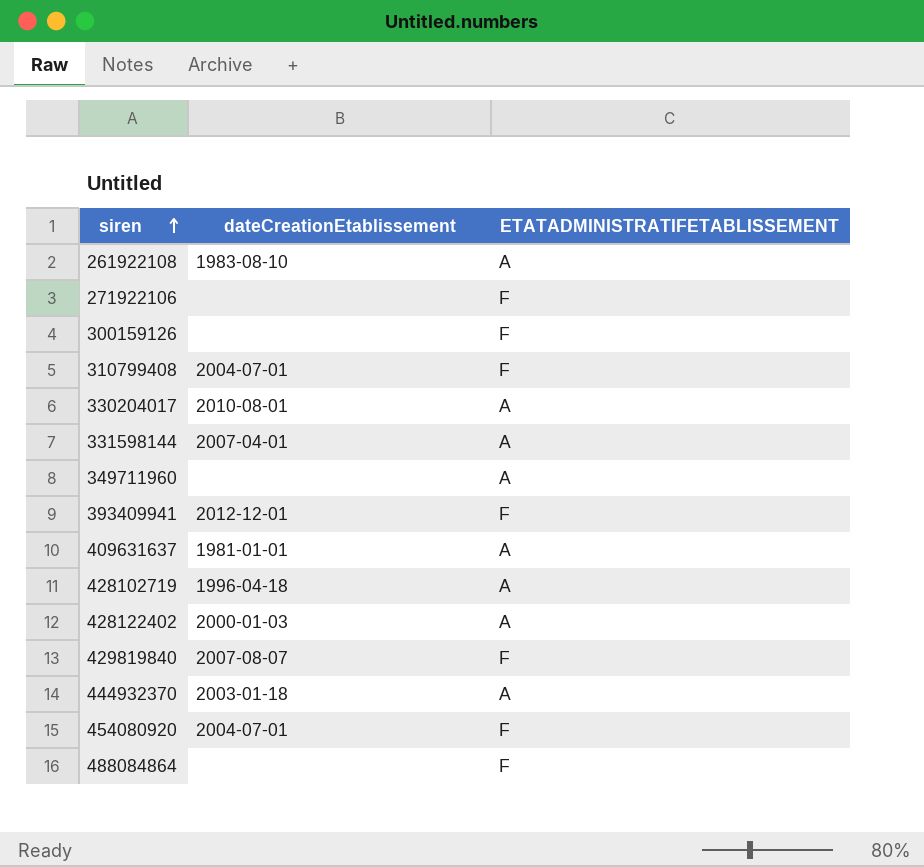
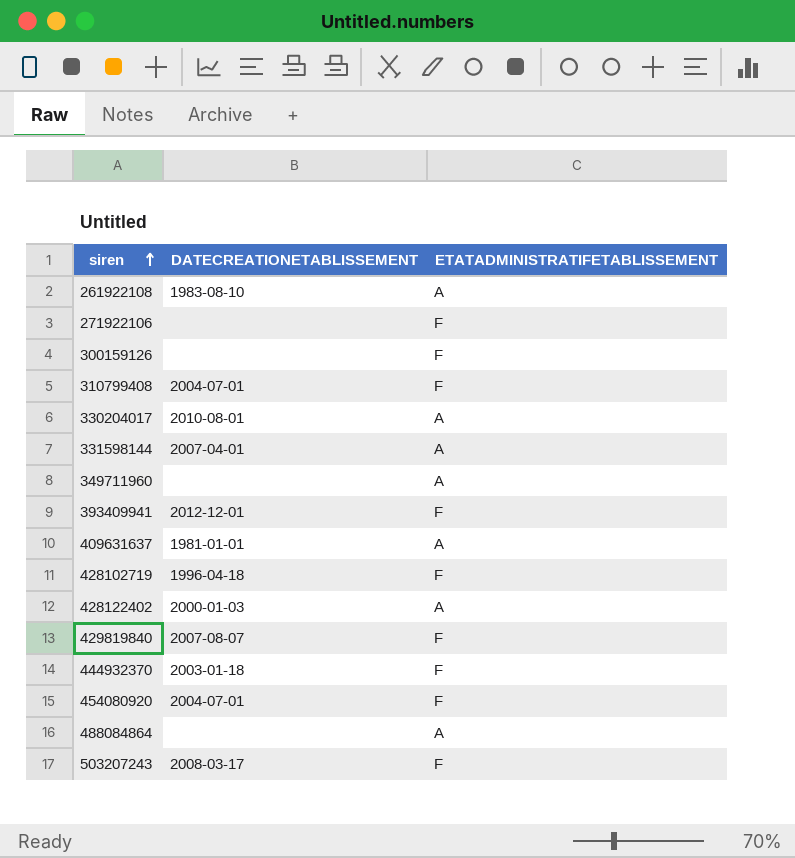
column name: dateCreationEtablissement -> DATECREATIONETABLISSEMENT
428102719 | ETATADMINISTRATIFETABLISSEMENT: A -> F
444932370 | ETATADMINISTRATIFETABLISSEMENT: A -> F
488084864 | ETATADMINISTRATIFETABLISSEMENT: F -> A
row 503207243: none -> 2008-03-17 | F

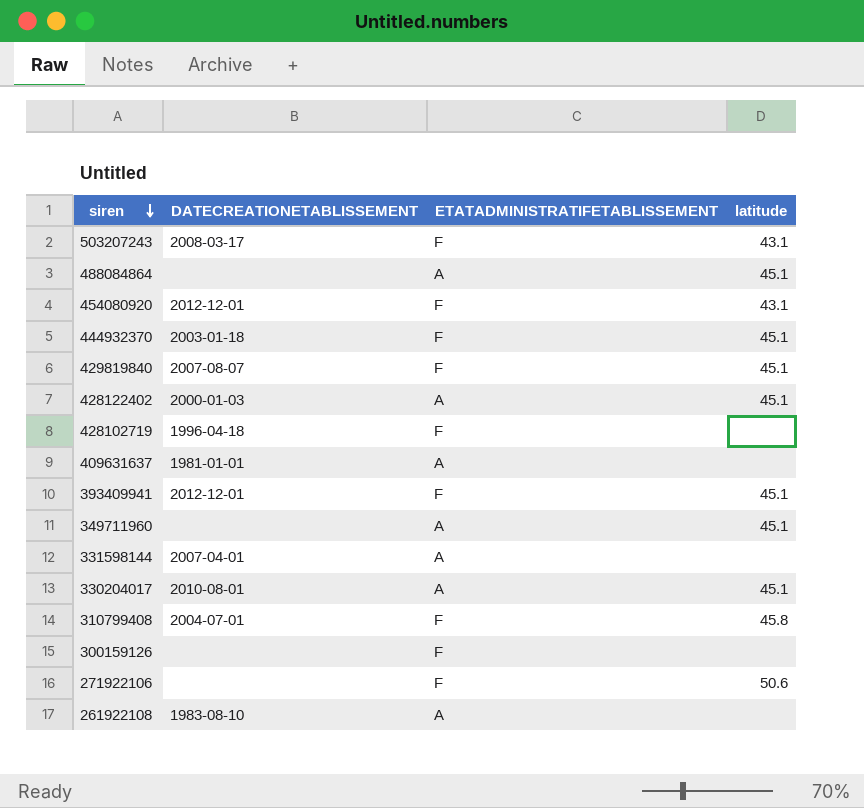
row order: siren ascending -> siren descending
column latitude | position: none -> 4
454080920 | DATECREATIONETABLISSEMENT: 2004-07-01 -> 2012-12-01

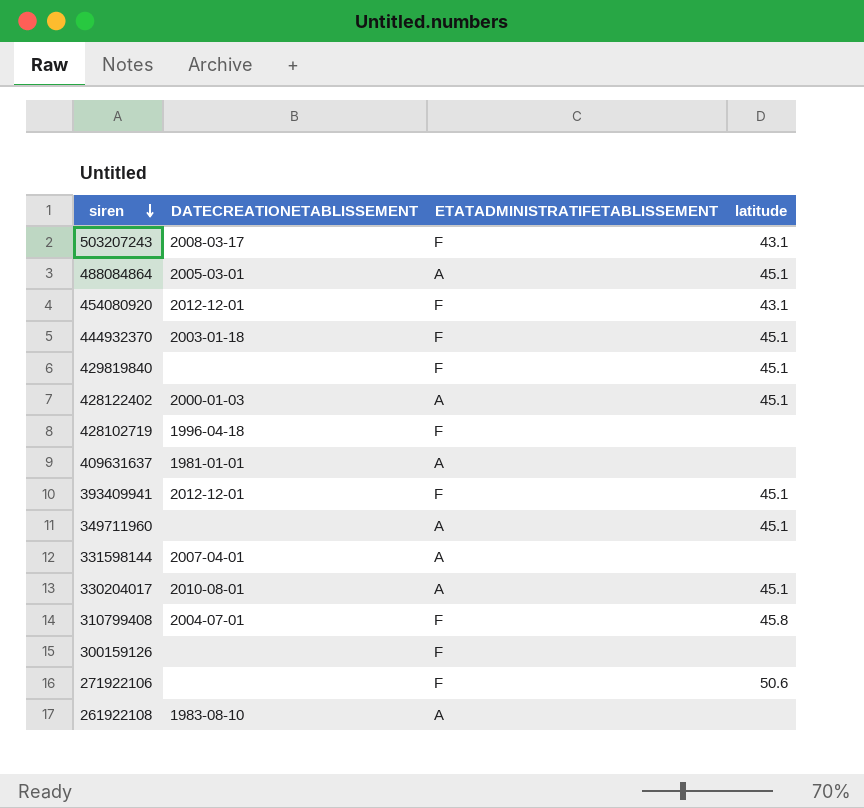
488084864 | DATECREATIONETABLISSEMENT: none -> 2005-03-01
429819840 | DATECREATIONETABLISSEMENT: 2007-08-07 -> none

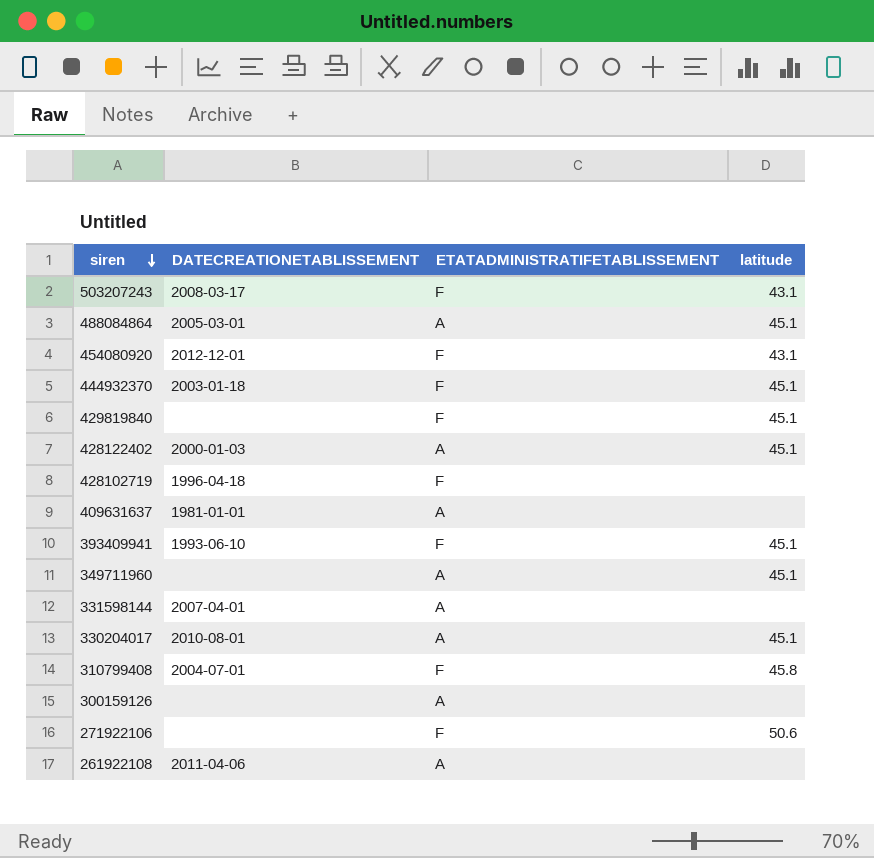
393409941 | DATECREATIONETABLISSEMENT: 2012-12-01 -> 1993-06-10
300159126 | ETATADMINISTRATIFETABLISSEMENT: F -> A
261922108 | DATECREATIONETABLISSEMENT: 1983-08-10 -> 2011-04-06

